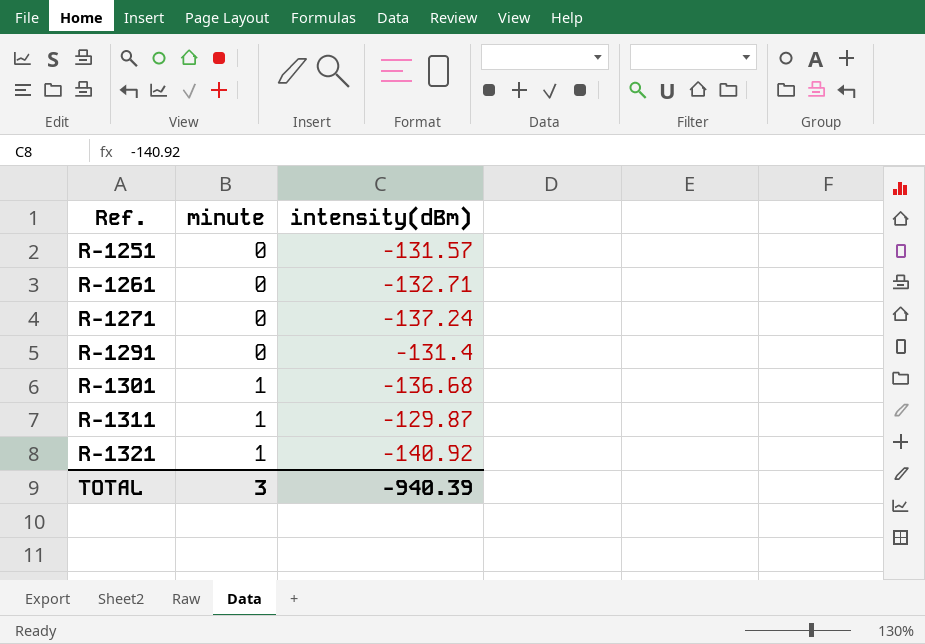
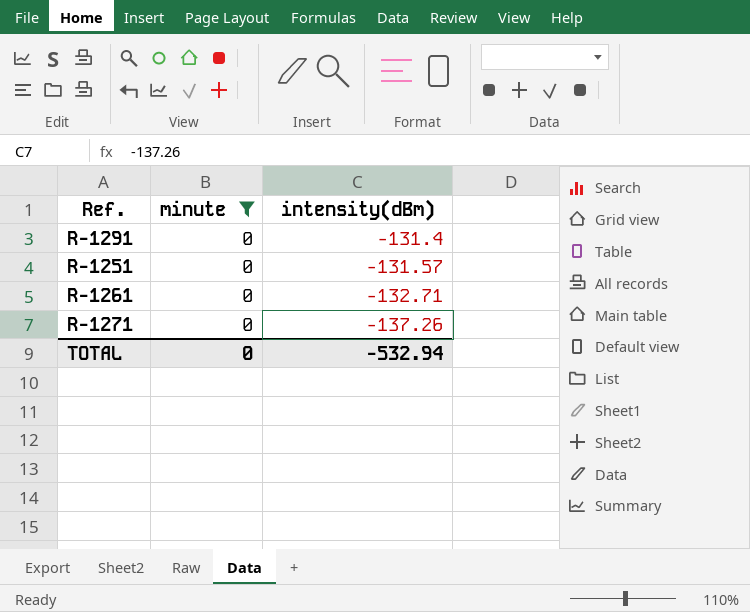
filter: none -> minute = 0
row order: Ref. ascending -> intensity(dBm) descending
R-1271 | intensity(dBm): -137.24 -> -137.26
TOTAL | minute: 3 -> 0
TOTAL | intensity(dBm): -940.39 -> -532.94

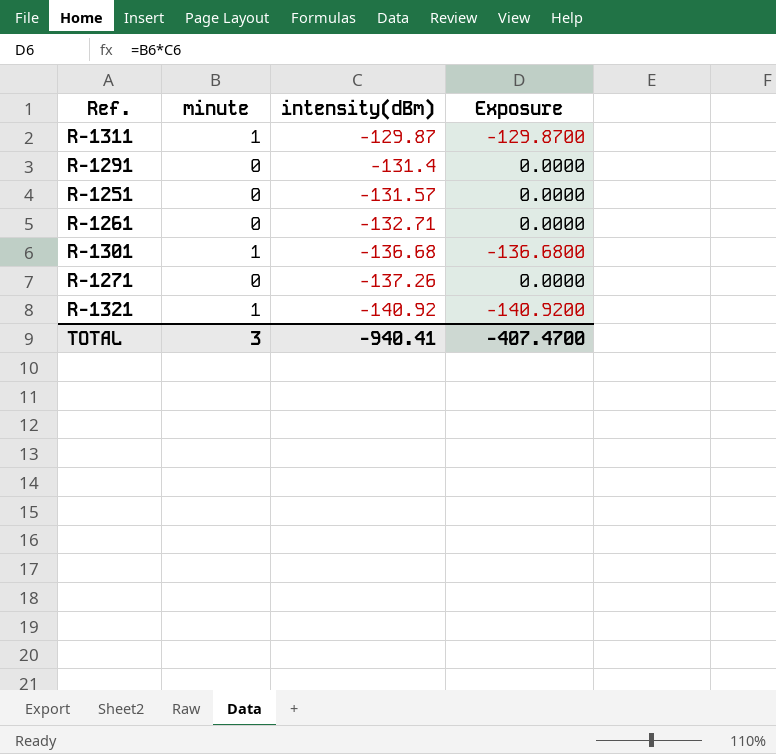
filter: minute = 0 -> none
column Exposure | formula: none -> [minute] * [intensity(dBm)]
TOTAL | minute: 0 -> 3
TOTAL | intensity(dBm): -532.94 -> -940.41

